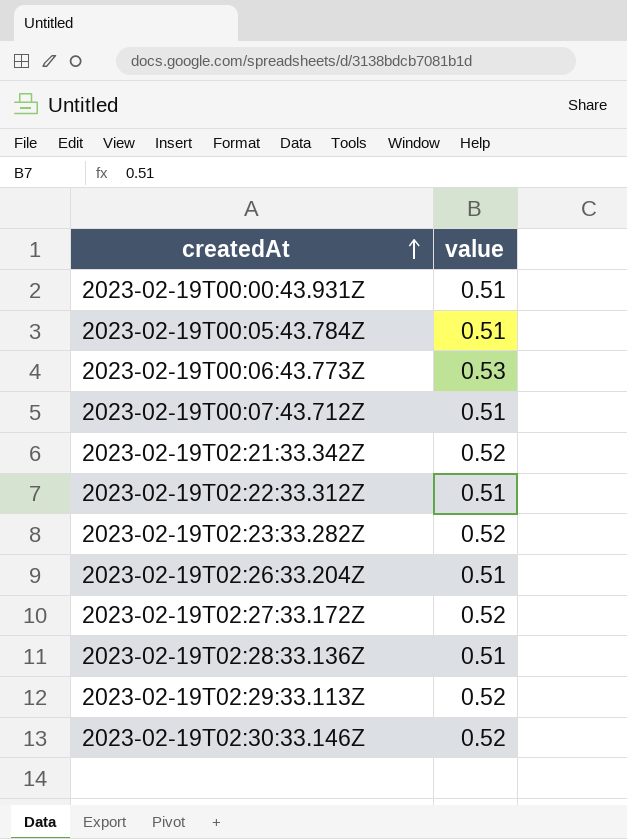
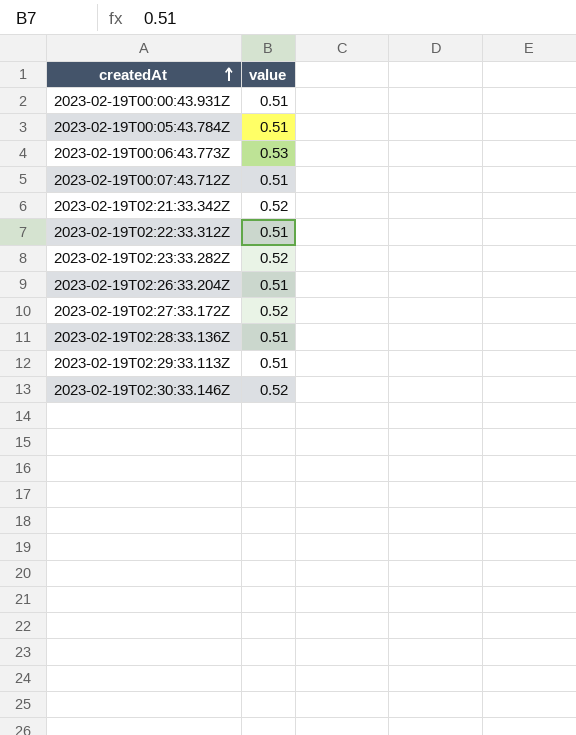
2023-02-19T02:29:33.113Z | value: 0.52 -> 0.51

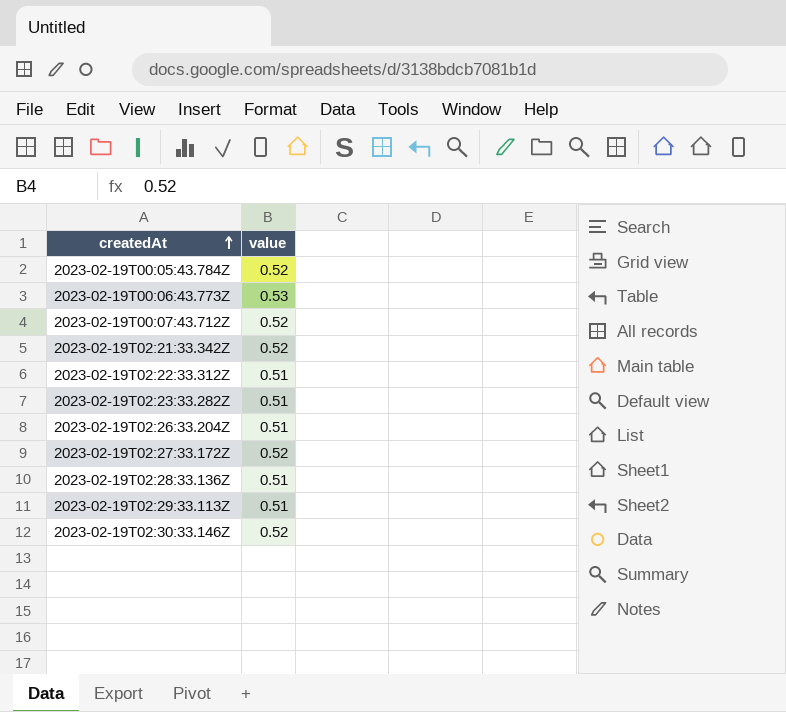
row 2023-02-19T00:00:43.931Z: 0.51 -> none
2023-02-19T00:05:43.784Z | value: 0.51 -> 0.52
2023-02-19T00:07:43.712Z | value: 0.51 -> 0.52
2023-02-19T02:23:33.282Z | value: 0.52 -> 0.51

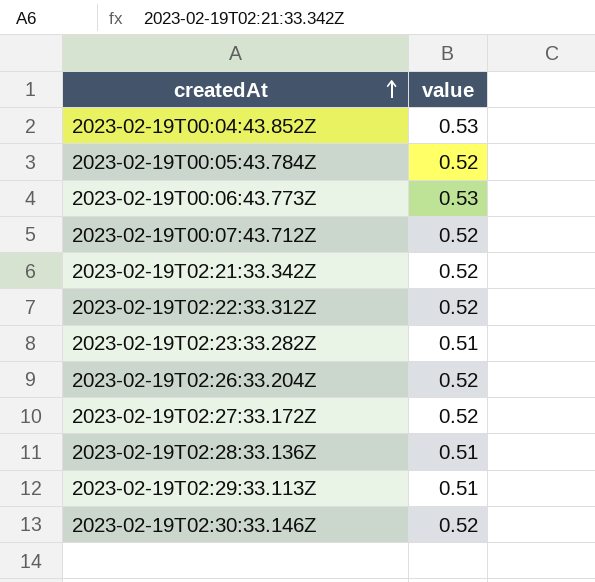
row 2023-02-19T00:04:43.852Z: none -> 0.53
2023-02-19T02:22:33.312Z | value: 0.51 -> 0.52
2023-02-19T02:26:33.204Z | value: 0.51 -> 0.52

